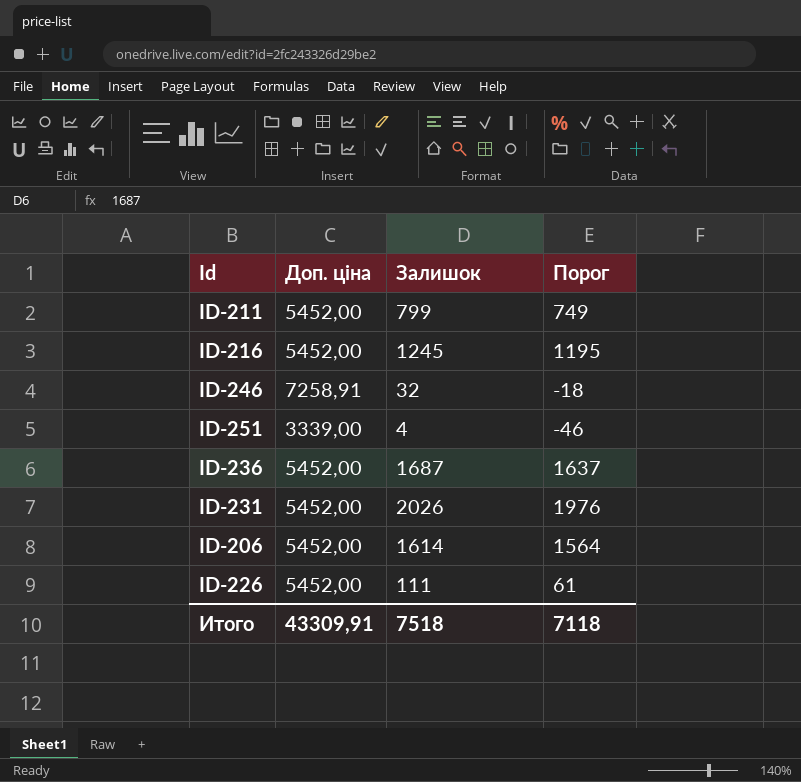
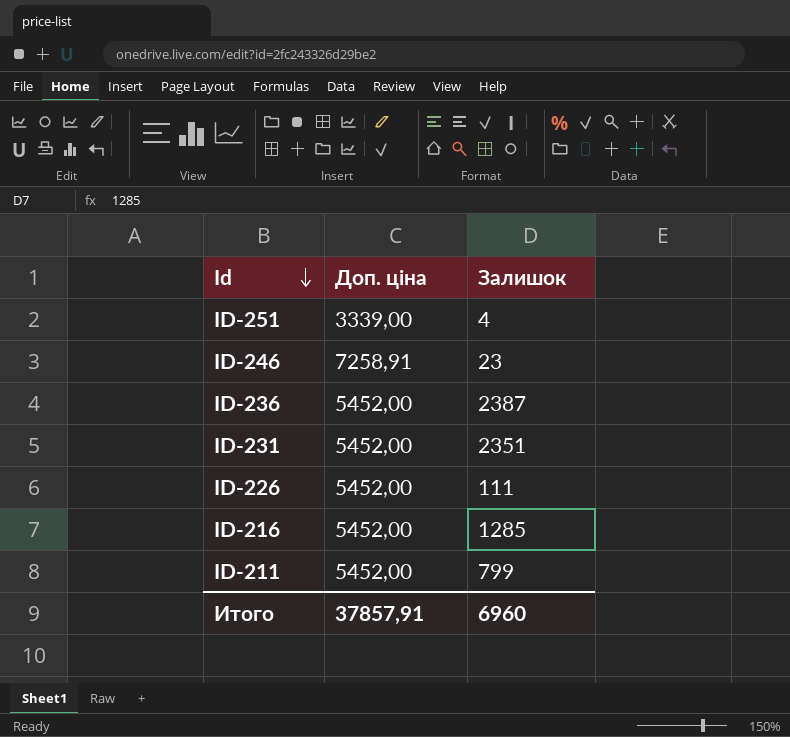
row order: none -> Id descending
column Порог | formula: [Залишок] - 50 -> none
row ID-206: 5452,00 | 1614 | 1564 -> none
ID-246 | Залишок: 32 -> 23
ID-236 | Залишок: 1687 -> 2387
ID-231 | Залишок: 2026 -> 2351
ID-216 | Залишок: 1245 -> 1285
Итого | Доп. ціна: 43309,91 -> 37857,91
Итого | Залишок: 7518 -> 6960

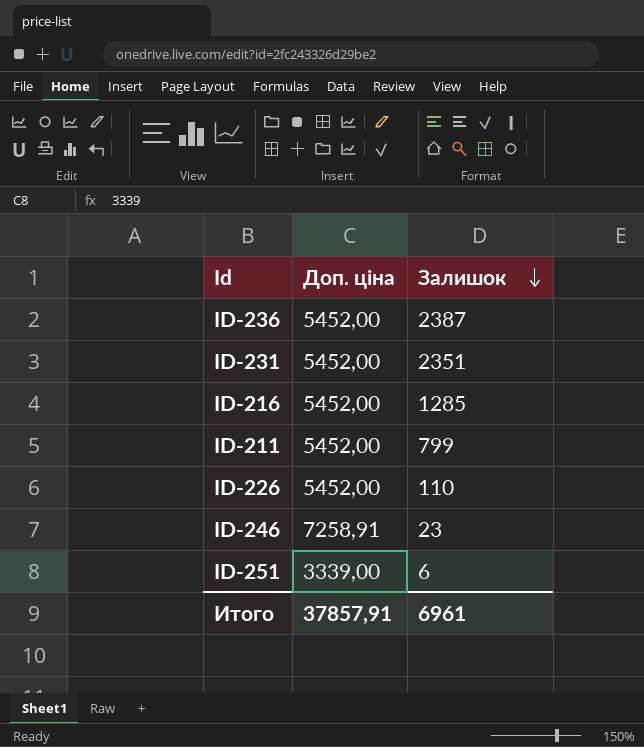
row order: Id descending -> Залишок descending
ID-226 | Залишок: 111 -> 110
ID-251 | Залишок: 4 -> 6
Итого | Залишок: 6960 -> 6961

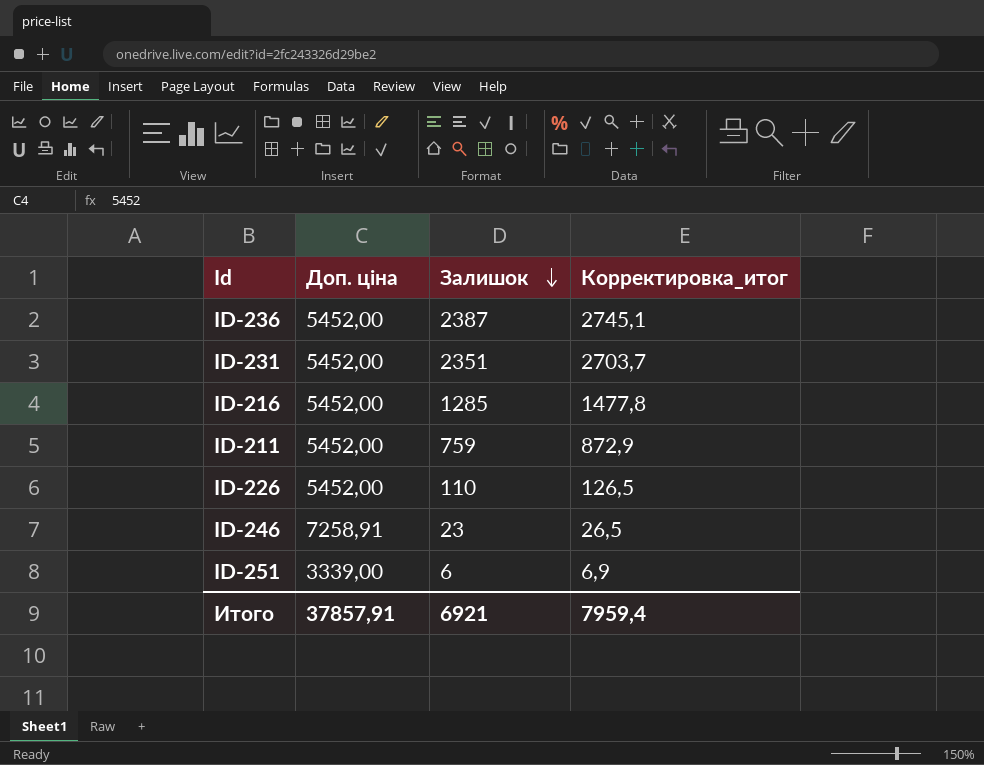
column Корректировка_итог | formula: none -> [Залишок] * 1,15
ID-211 | Залишок: 799 -> 759
Итого | Залишок: 6961 -> 6921

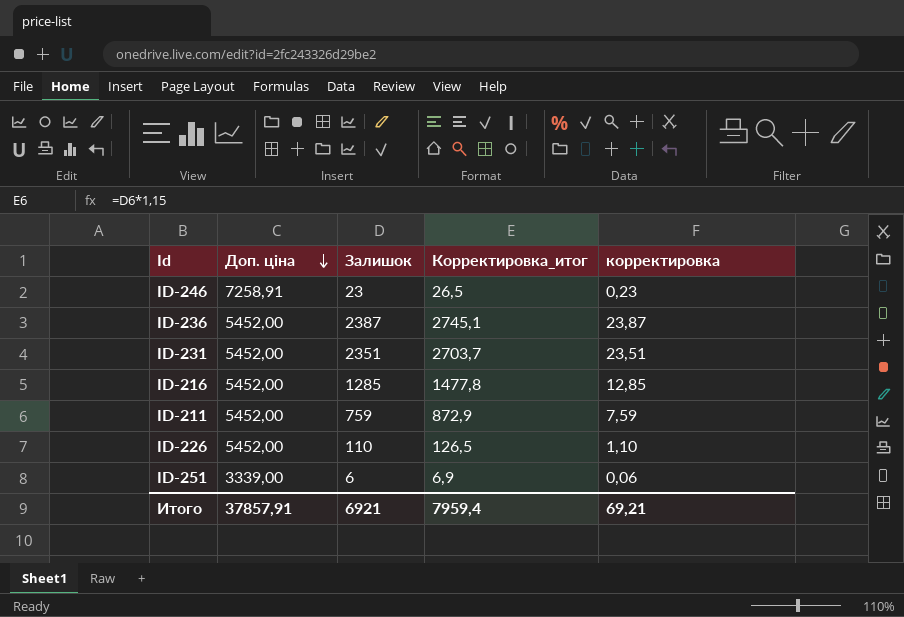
row order: Залишок descending -> Доп. ціна descending
column корректировка | formula: none -> [Залишок] * 0,01

